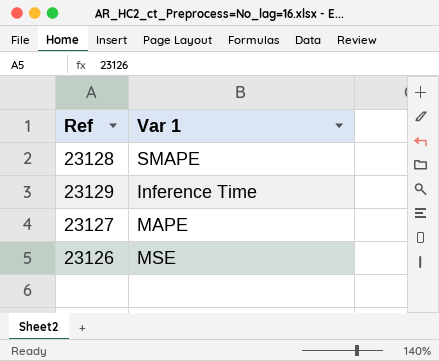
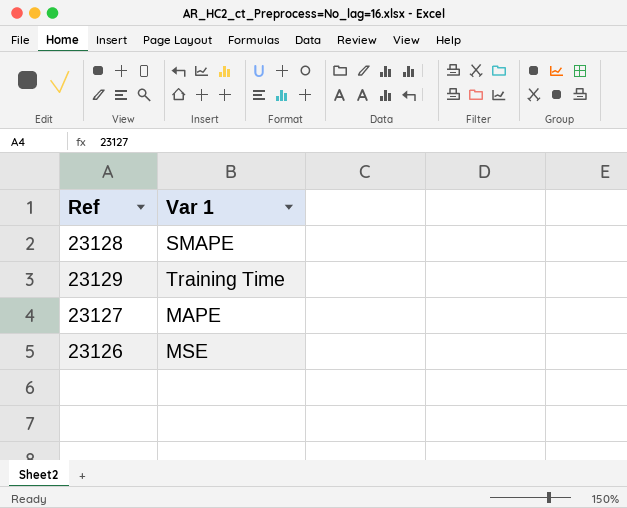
23129 | Var 1: Inference Time -> Training Time

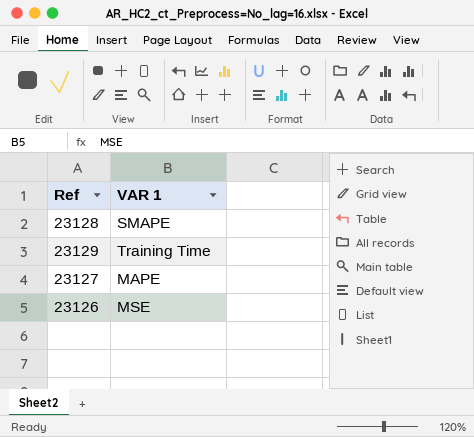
column name: Var 1 -> VAR 1

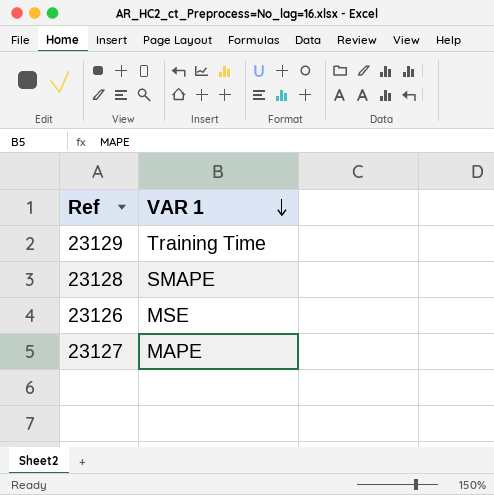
row order: none -> VAR 1 descending

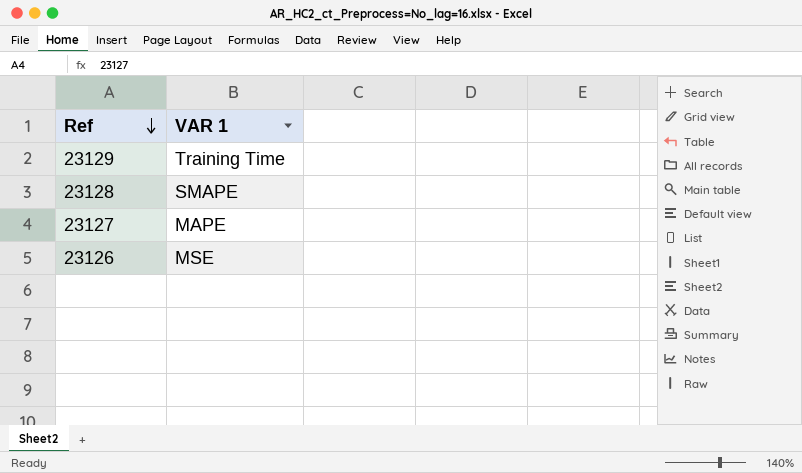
row order: VAR 1 descending -> Ref descending

